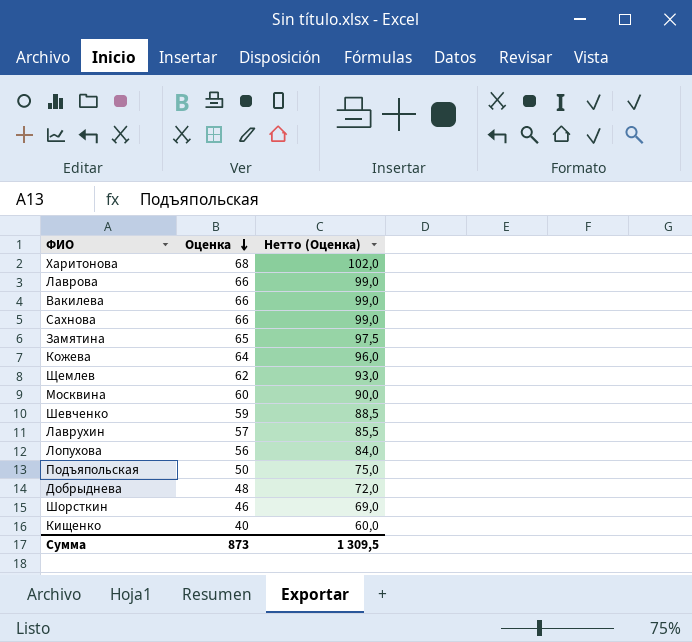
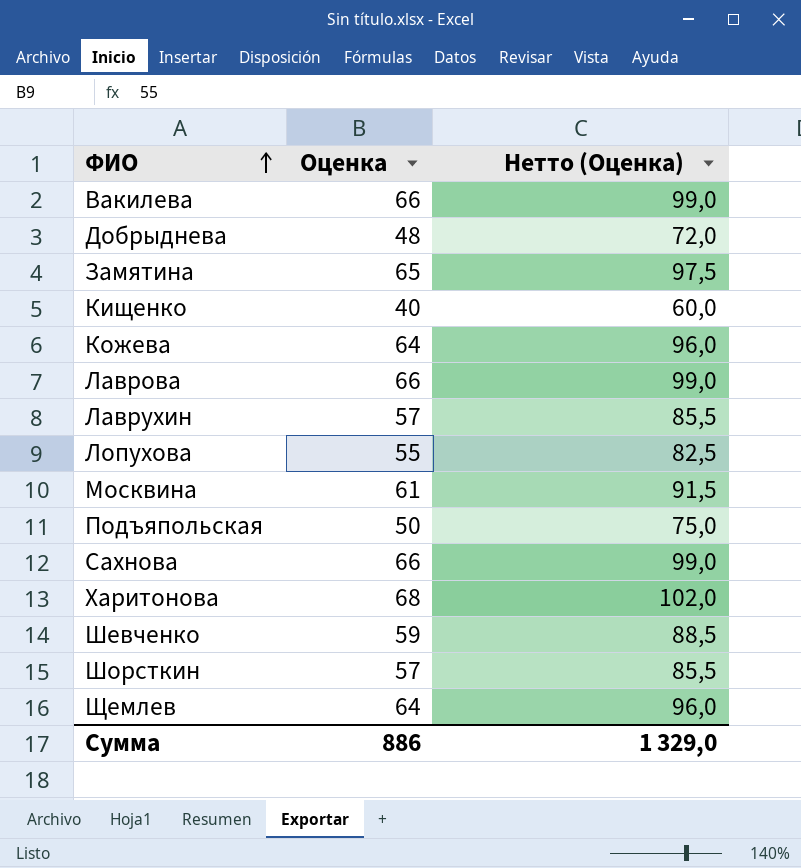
row order: Оценка descending -> ФИО ascending
Лопухова | Оценка: 56 -> 55
Лопухова | Нетто (Оценка): 84,0 -> 82,5
Москвина | Оценка: 60 -> 61
Москвина | Нетто (Оценка): 90,0 -> 91,5
Шорсткин | Оценка: 46 -> 57
Шорсткин | Нетто (Оценка): 69,0 -> 85,5
Щемлев | Оценка: 62 -> 64
Щемлев | Нетто (Оценка): 93,0 -> 96,0
Сумма | Оценка: 873 -> 886
Сумма | Нетто (Оценка): 1 309,5 -> 1 329,0

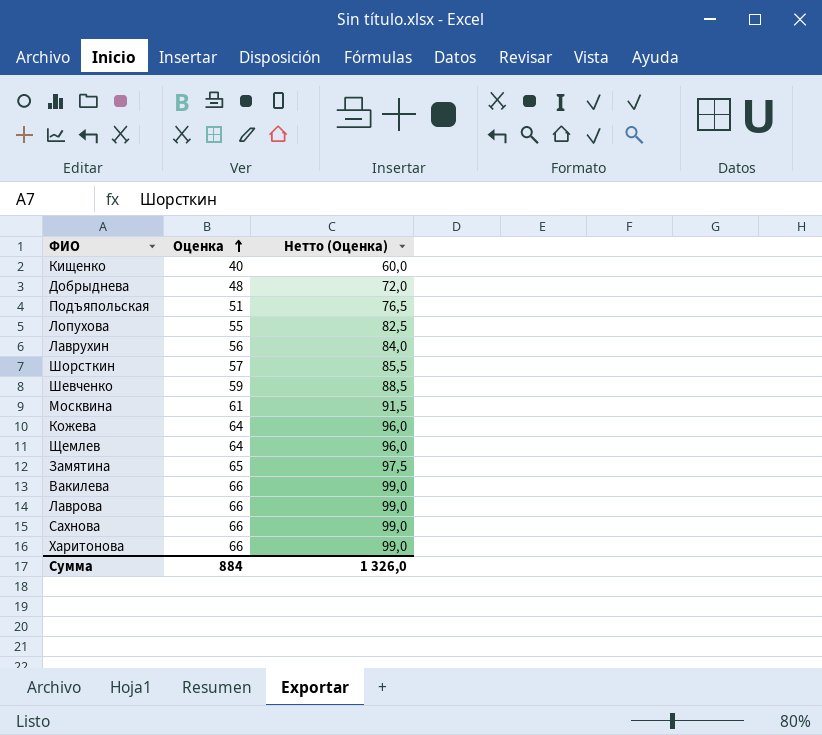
row order: ФИО ascending -> Оценка ascending
Подъяпольская | Оценка: 50 -> 51
Подъяпольская | Нетто (Оценка): 75,0 -> 76,5
Лаврухин | Оценка: 57 -> 56
Лаврухин | Нетто (Оценка): 85,5 -> 84,0
Харитонова | Оценка: 68 -> 66
Харитонова | Нетто (Оценка): 102,0 -> 99,0
Сумма | Оценка: 886 -> 884
Сумма | Нетто (Оценка): 1 329,0 -> 1 326,0

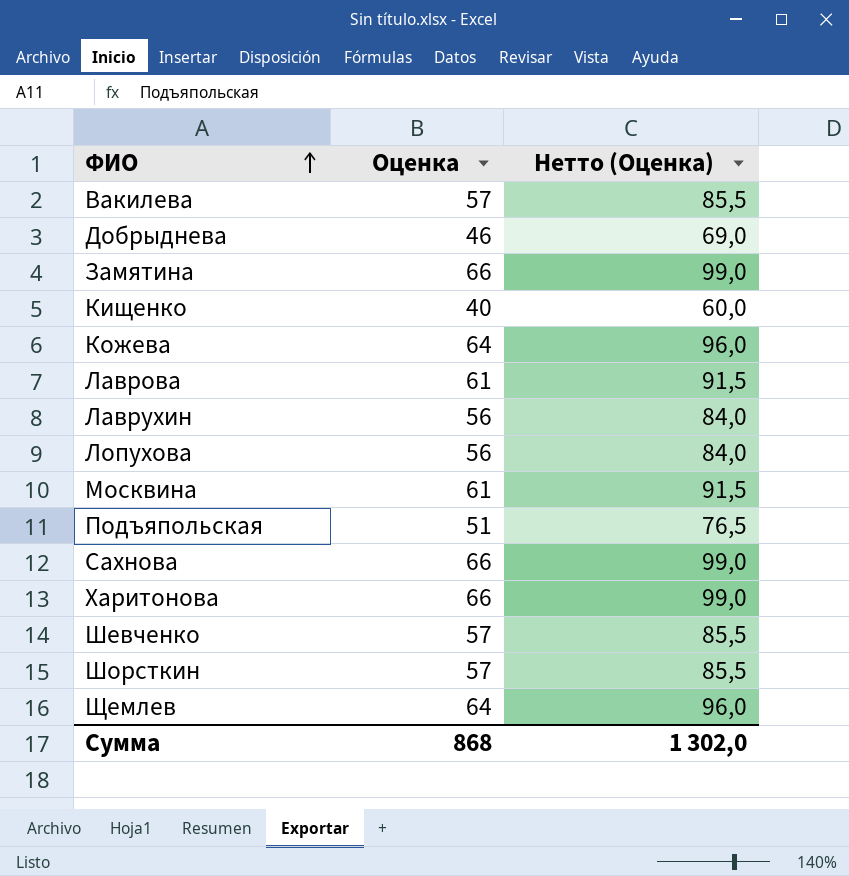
row order: Оценка ascending -> ФИО ascending
Вакилева | Оценка: 66 -> 57
Вакилева | Нетто (Оценка): 99,0 -> 85,5
Добрыднева | Оценка: 48 -> 46
Добрыднева | Нетто (Оценка): 72,0 -> 69,0
Замятина | Оценка: 65 -> 66
Замятина | Нетто (Оценка): 97,5 -> 99,0
Лаврова | Оценка: 66 -> 61
Лаврова | Нетто (Оценка): 99,0 -> 91,5
Лопухова | Оценка: 55 -> 56
Лопухова | Нетто (Оценка): 82,5 -> 84,0
Шевченко | Оценка: 59 -> 57
Шевченко | Нетто (Оценка): 88,5 -> 85,5
Сумма | Оценка: 884 -> 868
Сумма | Нетто (Оценка): 1 326,0 -> 1 302,0

